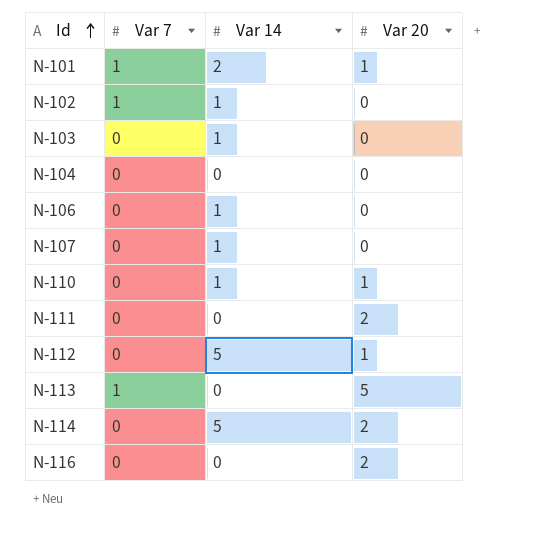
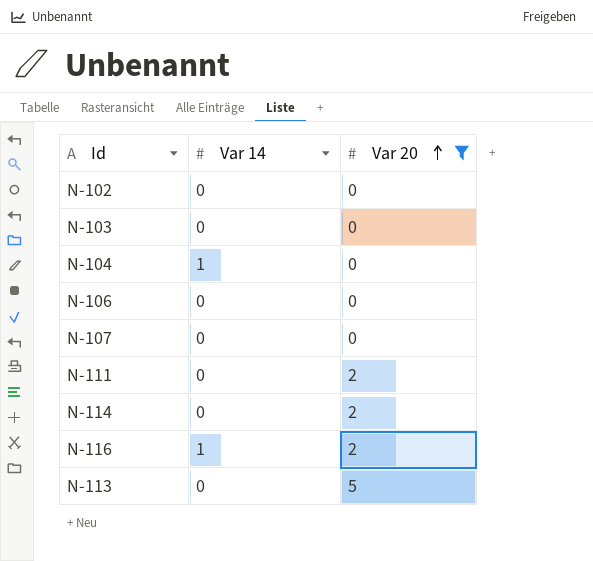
filter: none -> Var 20 != 1
row order: Id ascending -> Var 20 ascending
column Var 7 | position: 2 -> none
N-102 | Var 14: 1 -> 0
N-103 | Var 14: 1 -> 0
N-104 | Var 14: 0 -> 1
N-106 | Var 14: 1 -> 0
N-107 | Var 14: 1 -> 0
N-114 | Var 14: 5 -> 0
N-116 | Var 14: 0 -> 1

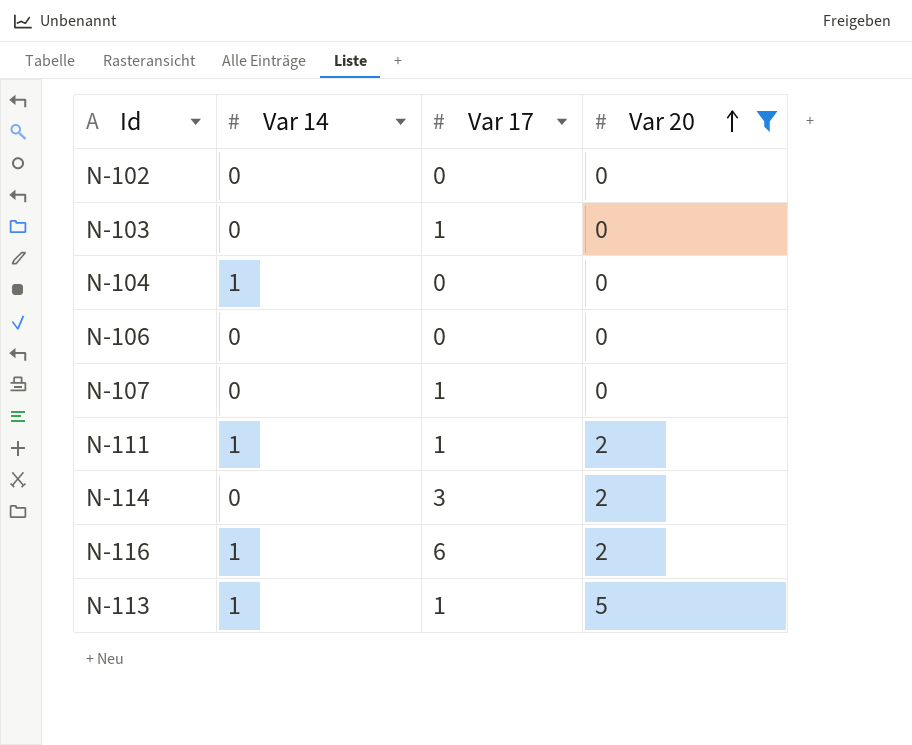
column Var 17 | position: none -> 3
N-111 | Var 14: 0 -> 1
N-113 | Var 14: 0 -> 1

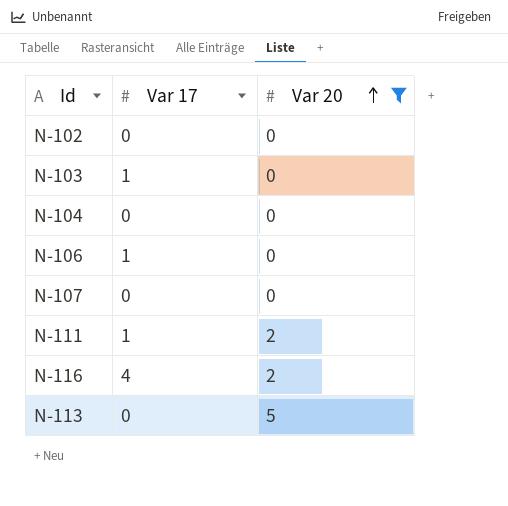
column Var 14 | position: 2 -> none
row N-114: 0 | 3 | 2 -> none
N-106 | Var 17: 0 -> 1
N-107 | Var 17: 1 -> 0
N-116 | Var 17: 6 -> 4
N-113 | Var 17: 1 -> 0

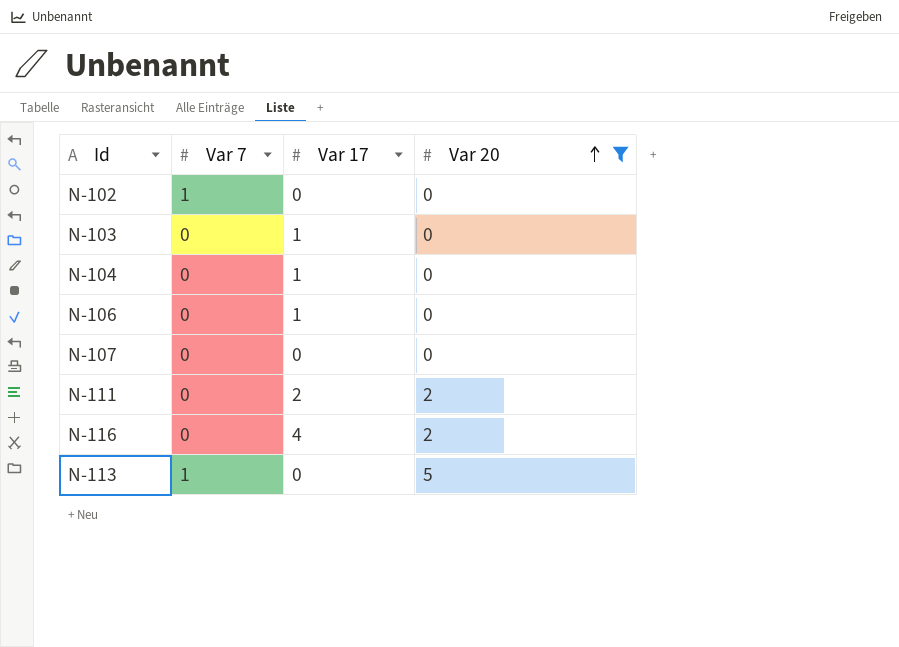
column Var 7 | position: none -> 2
N-104 | Var 17: 0 -> 1
N-111 | Var 17: 1 -> 2

